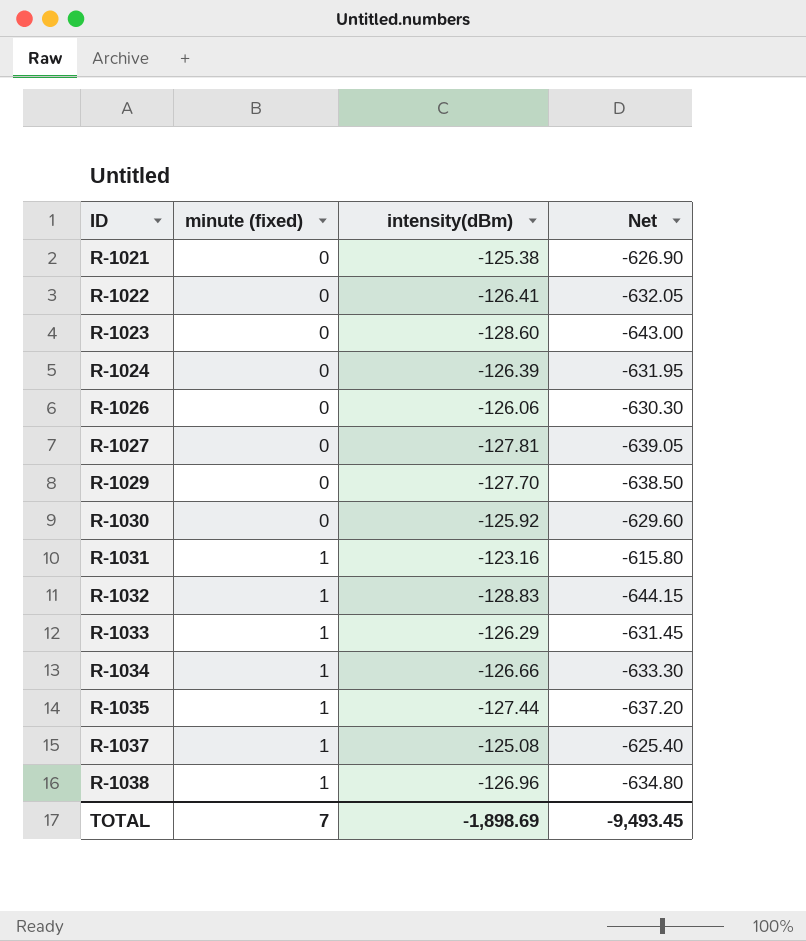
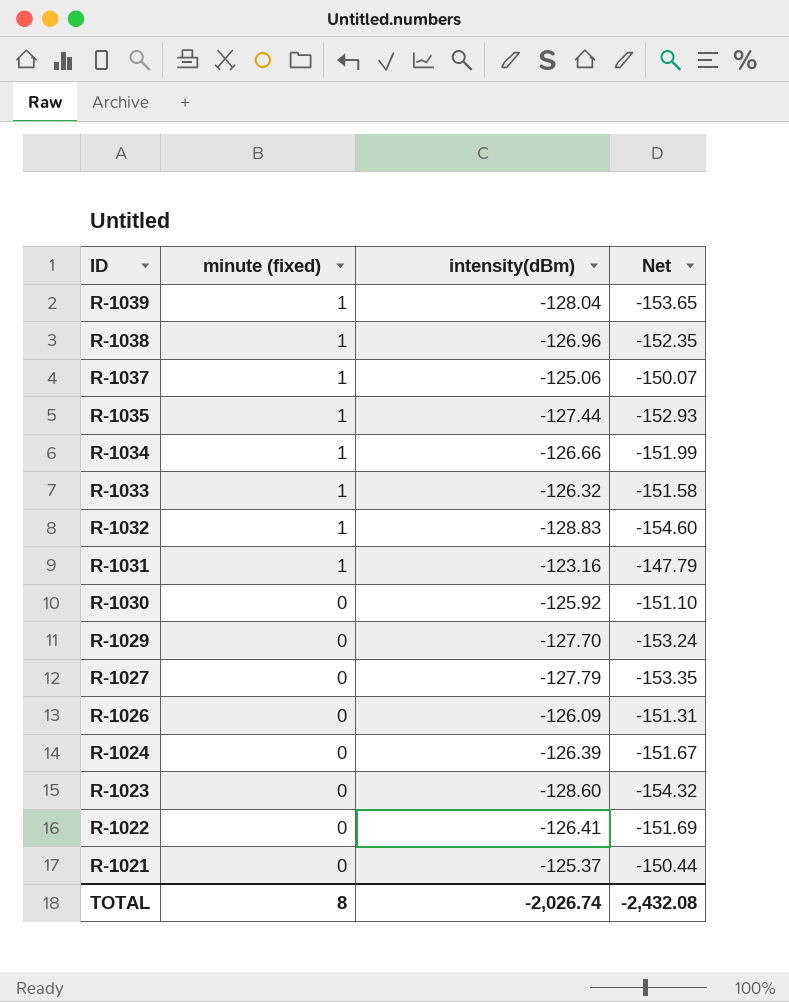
row order: ID ascending -> ID descending
column Net | formula: [intensity(dBm)] * 5 -> [intensity(dBm)] * 1.2
row R-1039: none -> 1 | -128.04 | -153.65
R-1037 | intensity(dBm): -125.08 -> -125.06
R-1033 | intensity(dBm): -126.29 -> -126.32
R-1027 | intensity(dBm): -127.81 -> -127.79
R-1026 | intensity(dBm): -126.06 -> -126.09
R-1021 | intensity(dBm): -125.38 -> -125.37
TOTAL | minute (fixed): 7 -> 8
TOTAL | intensity(dBm): -1,898.69 -> -2,026.74
TOTAL | Net: -9,493.45 -> -2,432.08

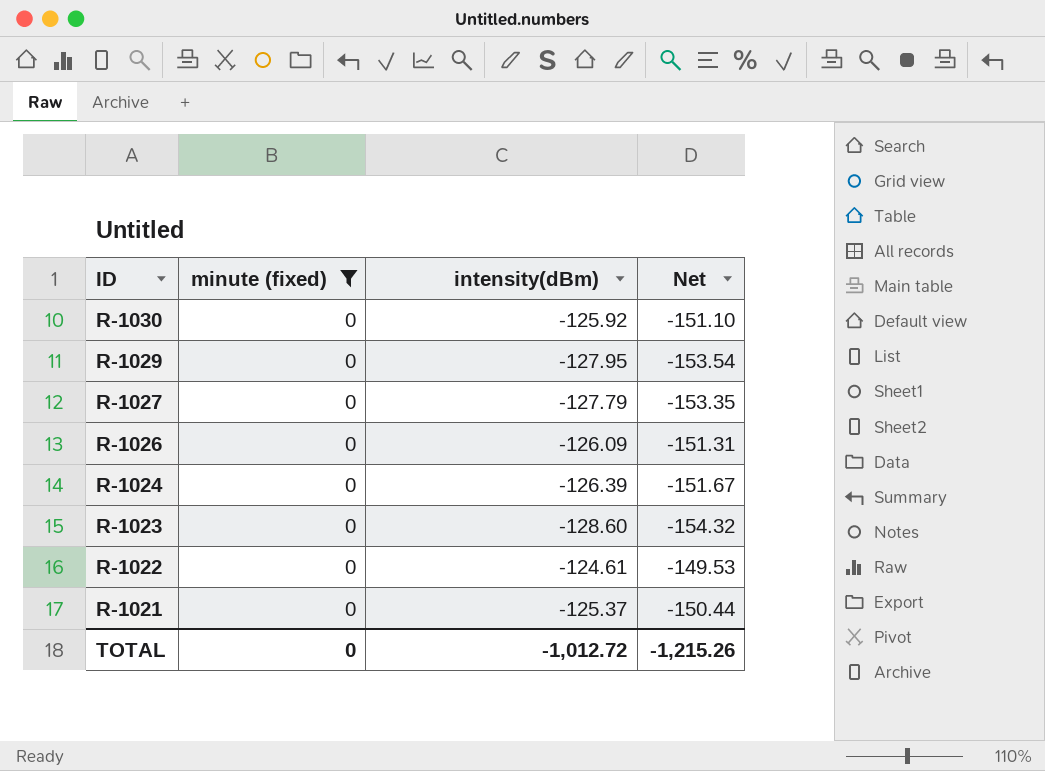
filter: none -> minute (fixed) = 0
R-1029 | intensity(dBm): -127.70 -> -127.95
R-1029 | Net: -153.24 -> -153.54
R-1022 | intensity(dBm): -126.41 -> -124.61
R-1022 | Net: -151.69 -> -149.53
TOTAL | minute (fixed): 8 -> 0
TOTAL | intensity(dBm): -2,026.74 -> -1,012.72
TOTAL | Net: -2,432.08 -> -1,215.26

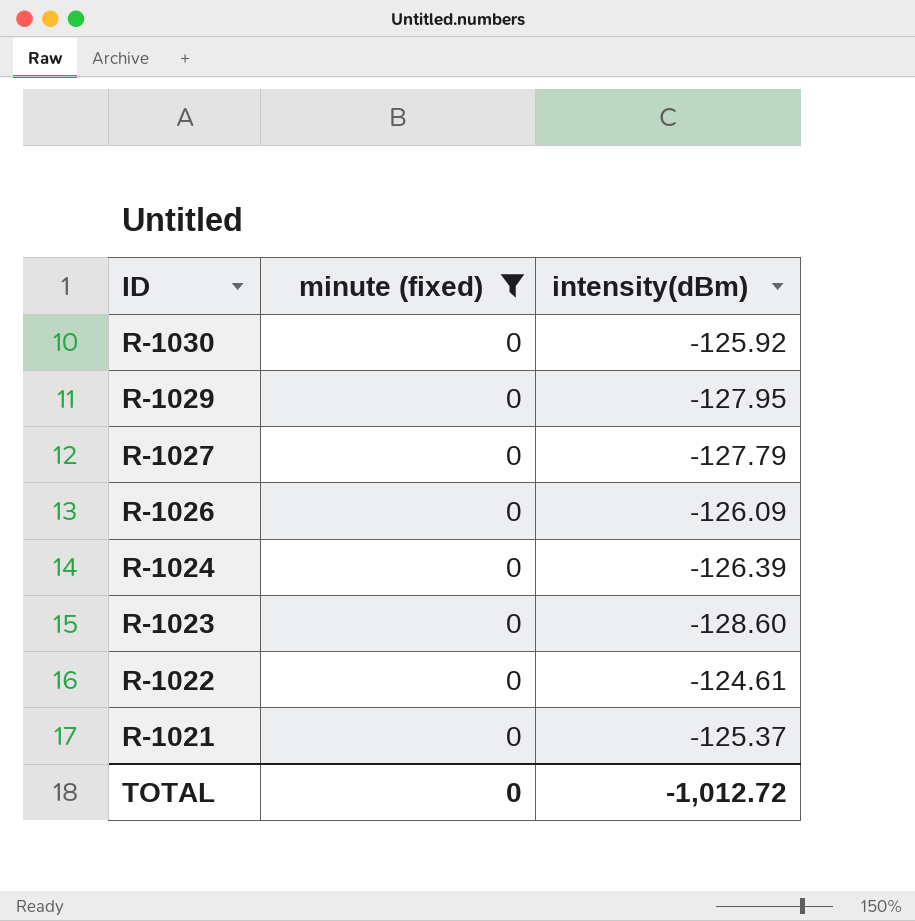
column Net | formula: [intensity(dBm)] * 1.2 -> none

